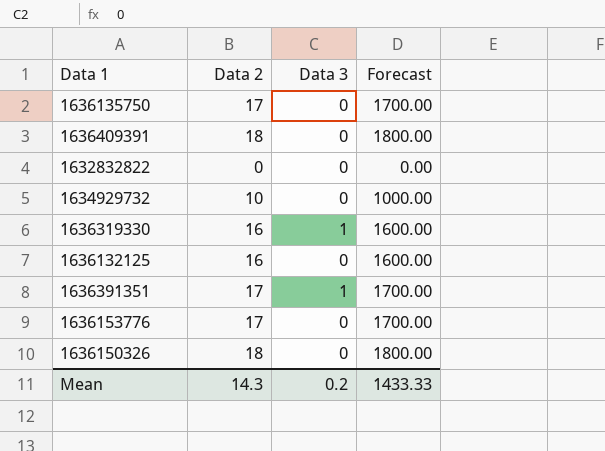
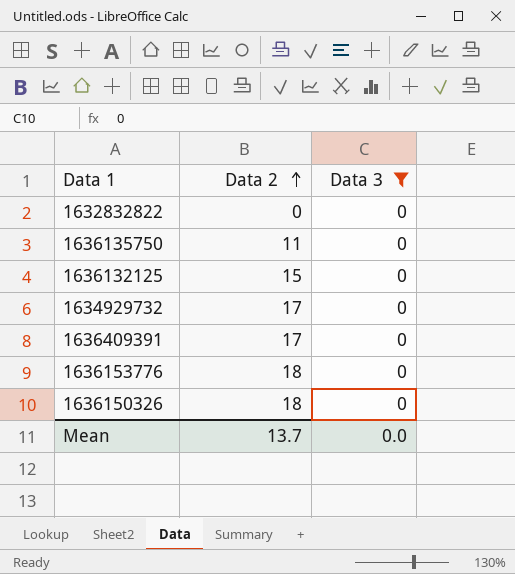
filter: none -> Data 3 = 0
row order: none -> Data 2 ascending
column Forecast | formula: [Data 2] * 100 -> none
1636135750 | Data 2: 17 -> 11
1636132125 | Data 2: 16 -> 15
1634929732 | Data 2: 10 -> 17
1636409391 | Data 2: 18 -> 17
1636153776 | Data 2: 17 -> 18
Mean | Data 2: 14.3 -> 13.7
Mean | Data 3: 0.2 -> 0.0

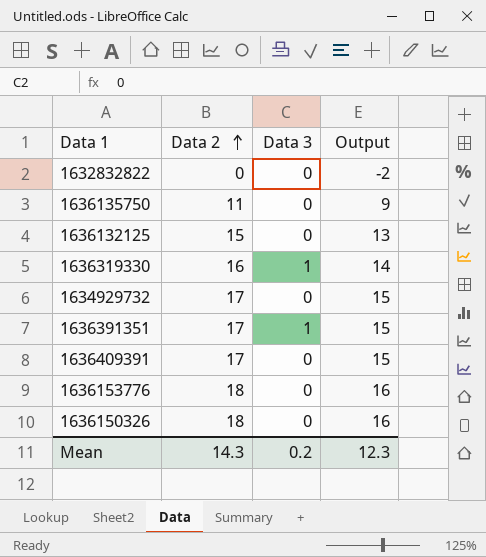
filter: Data 3 = 0 -> none
column Output | formula: none -> [Data 2] - 2
Mean | Data 2: 13.7 -> 14.3
Mean | Data 3: 0.0 -> 0.2

